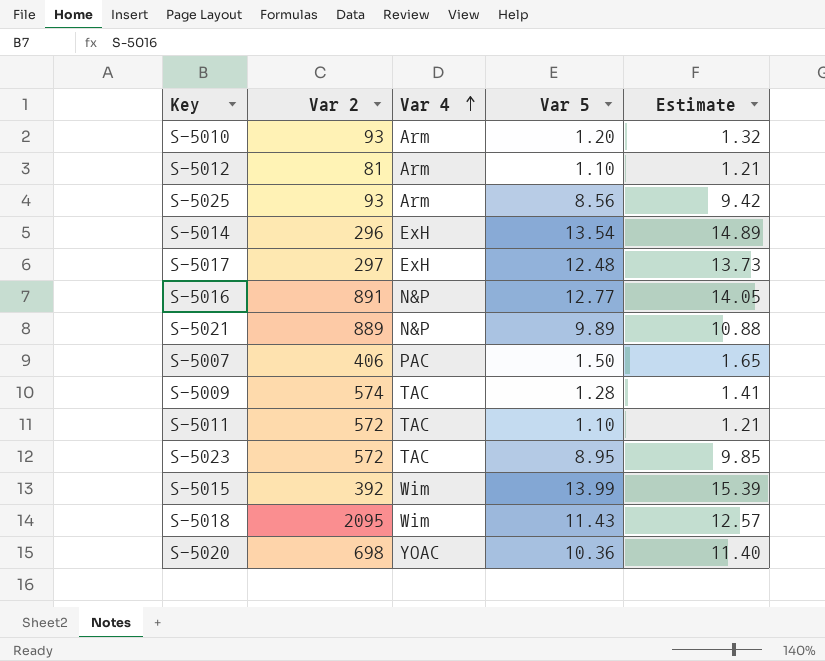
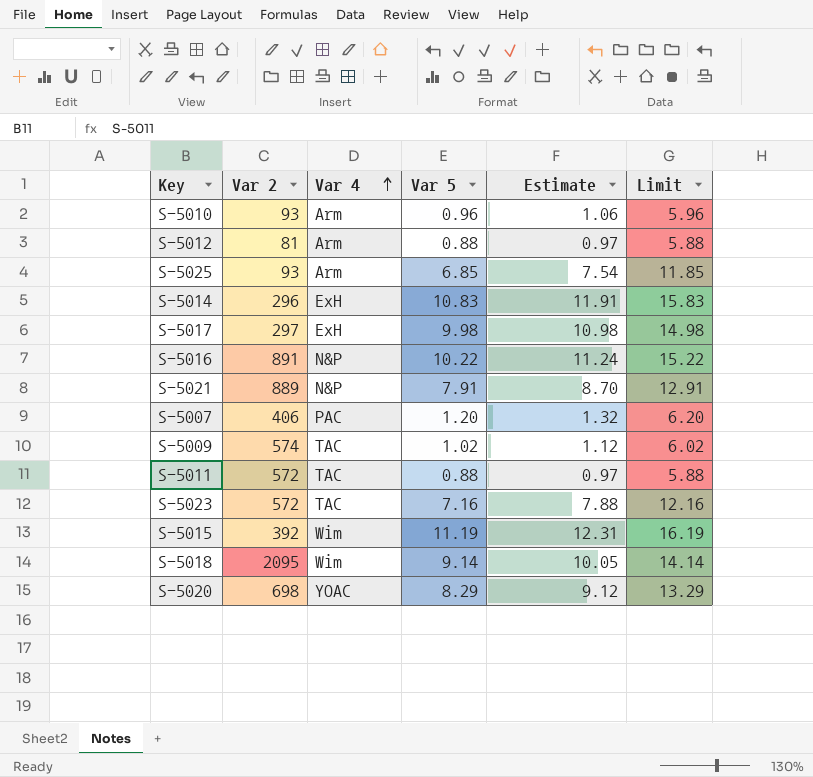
column Limit | formula: none -> [Var 5] + 5
S-5010 | Var 5: 1.20 -> 0.96
S-5010 | Estimate: 1.32 -> 1.06
S-5012 | Var 5: 1.10 -> 0.88
S-5012 | Estimate: 1.21 -> 0.97
S-5025 | Var 5: 8.56 -> 6.85
S-5025 | Estimate: 9.42 -> 7.54
S-5014 | Var 5: 13.54 -> 10.83
S-5014 | Estimate: 14.89 -> 11.91
S-5017 | Var 5: 12.48 -> 9.98
S-5017 | Estimate: 13.73 -> 10.98
S-5016 | Var 5: 12.77 -> 10.22
S-5016 | Estimate: 14.05 -> 11.24
S-5021 | Var 5: 9.89 -> 7.91
S-5021 | Estimate: 10.88 -> 8.70
S-5007 | Var 5: 1.50 -> 1.20
S-5007 | Estimate: 1.65 -> 1.32
S-5009 | Var 5: 1.28 -> 1.02
S-5009 | Estimate: 1.41 -> 1.12
S-5011 | Var 5: 1.10 -> 0.88
S-5011 | Estimate: 1.21 -> 0.97
S-5023 | Var 5: 8.95 -> 7.16
S-5023 | Estimate: 9.85 -> 7.88
S-5015 | Var 5: 13.99 -> 11.19
S-5015 | Estimate: 15.39 -> 12.31
S-5018 | Var 5: 11.43 -> 9.14
S-5018 | Estimate: 12.57 -> 10.05
S-5020 | Var 5: 10.36 -> 8.29
S-5020 | Estimate: 11.40 -> 9.12

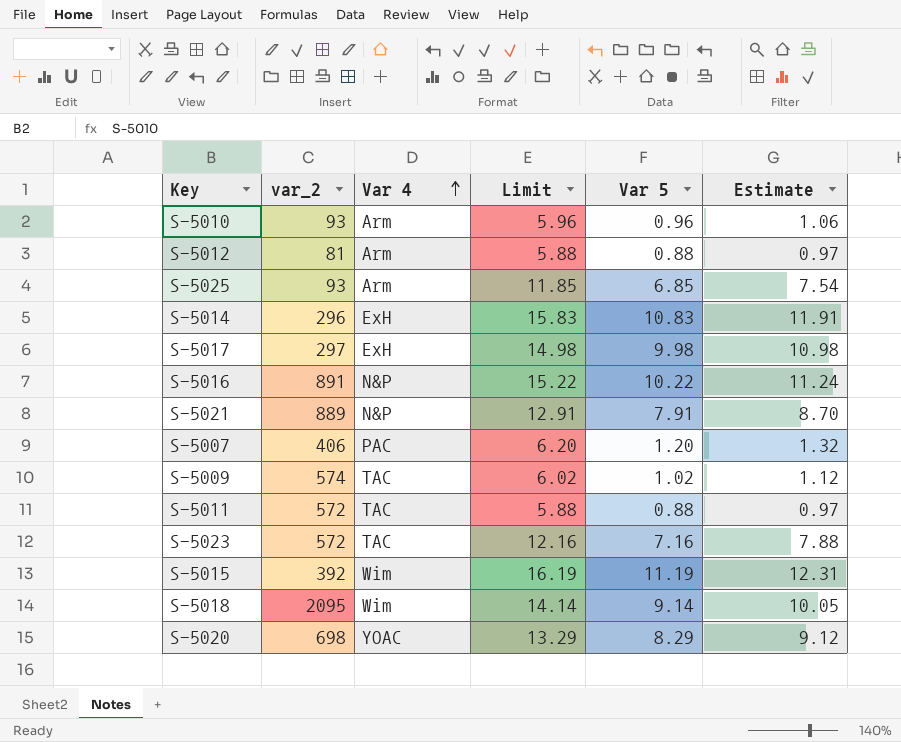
column name: Var 2 -> var_2
column Limit | position: 6 -> 4

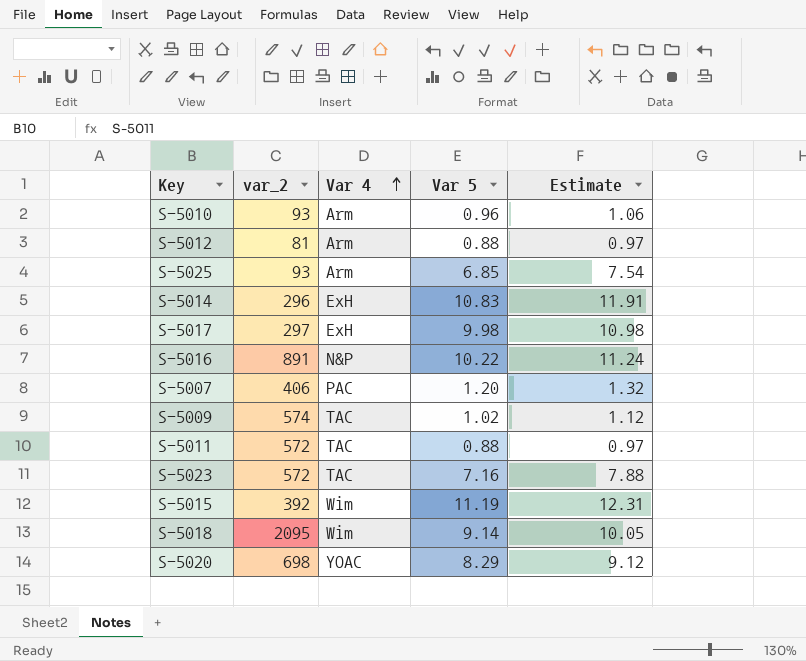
column Limit | formula: [Var 5] + 5 -> none
row S-5021: 889 | N&P | 12.91 | 7.91 | 8.70 -> none

